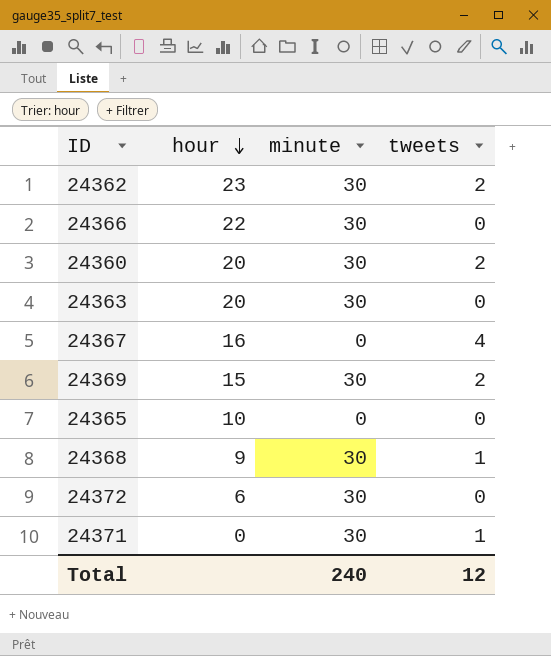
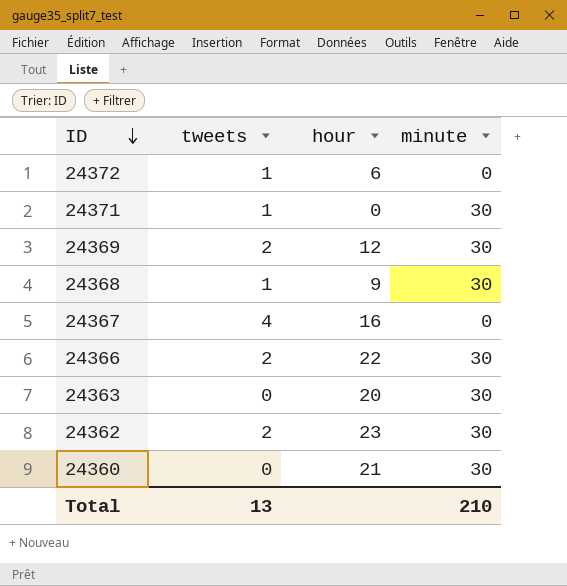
row order: hour descending -> ID descending
column tweets | position: 4 -> 2
row 24365: 10 | 0 | 0 -> none
24372 | tweets: 0 -> 1
24372 | minute: 30 -> 0
24369 | hour: 15 -> 12
24366 | tweets: 0 -> 2
24360 | tweets: 2 -> 0
24360 | hour: 20 -> 21
Total | tweets: 12 -> 13
Total | minute: 240 -> 210

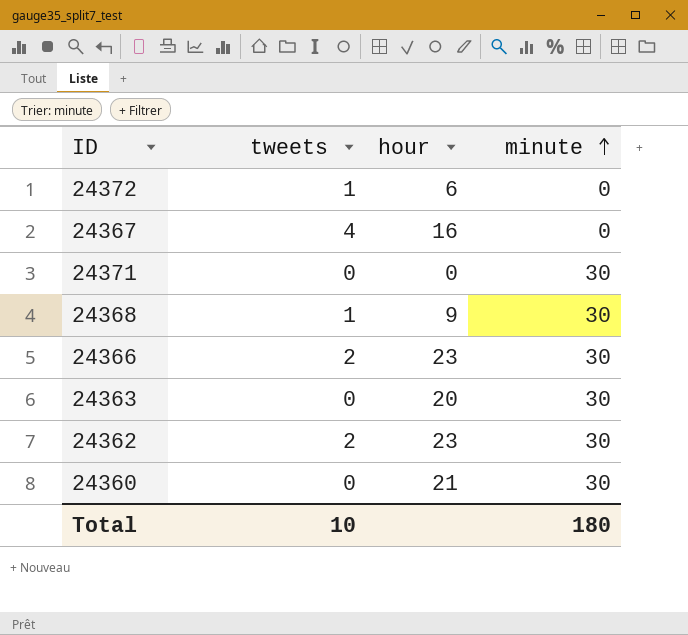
row order: ID descending -> minute ascending
row 24369: 2 | 12 | 30 -> none
24371 | tweets: 1 -> 0
24366 | hour: 22 -> 23
Total | tweets: 13 -> 10
Total | minute: 210 -> 180

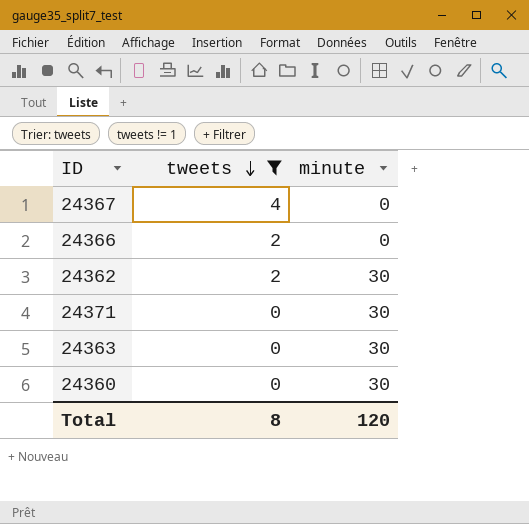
filter: none -> tweets != 1
row order: minute ascending -> tweets descending
column hour | position: 3 -> none
24366 | minute: 30 -> 0
Total | tweets: 10 -> 8
Total | minute: 180 -> 120

